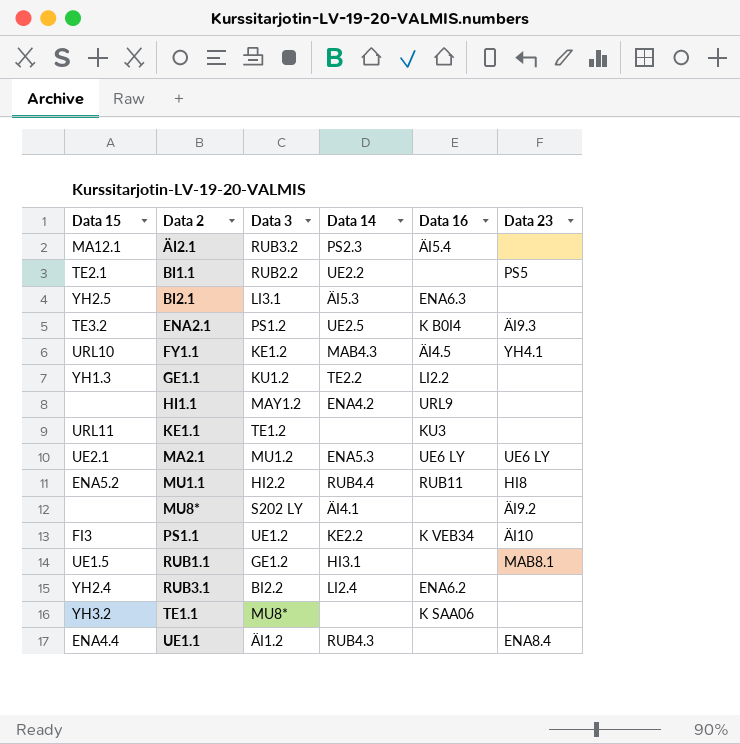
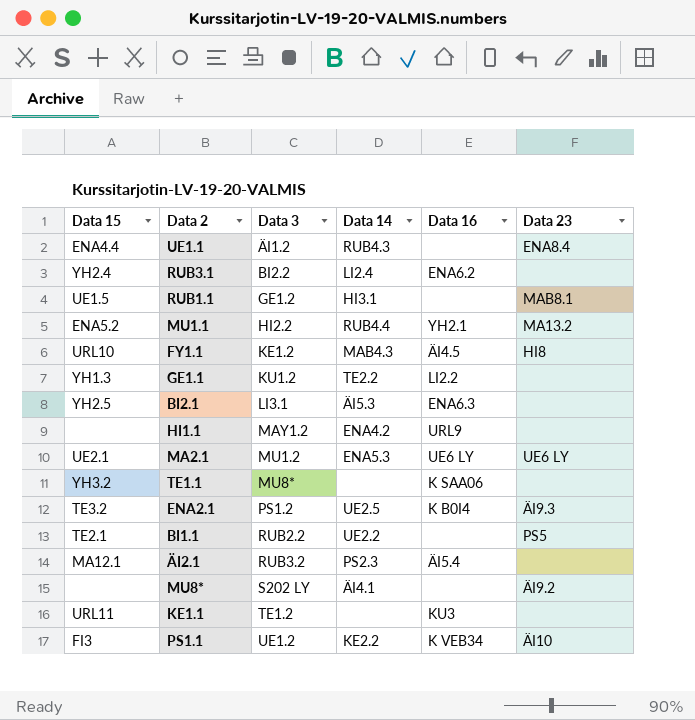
row order: Data 2 ascending -> Data 3 ascending
MU1.1 | Data 16: RUB11 -> YH2.1
MU1.1 | Data 23: HI8 -> MA13.2
FY1.1 | Data 23: YH4.1 -> HI8

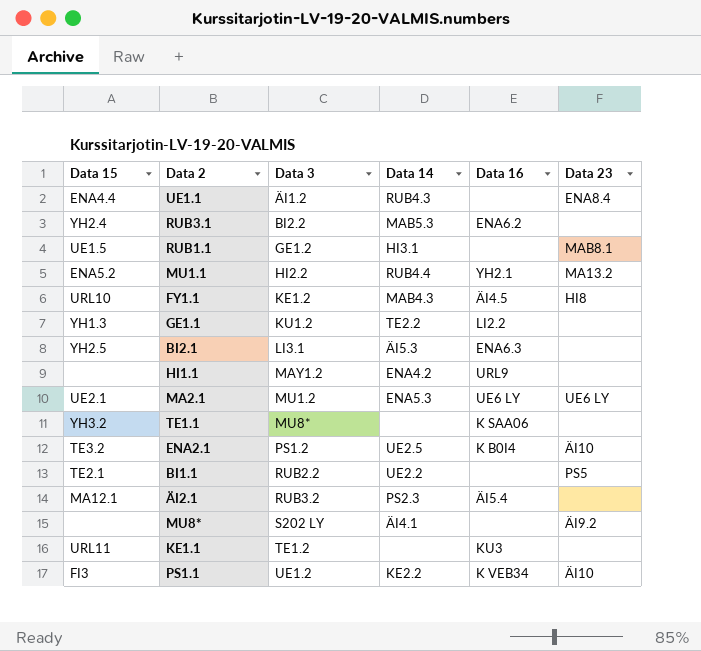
RUB3.1 | Data 14: LI2.4 -> MAB5.3
ENA2.1 | Data 23: ÄI9.3 -> ÄI10

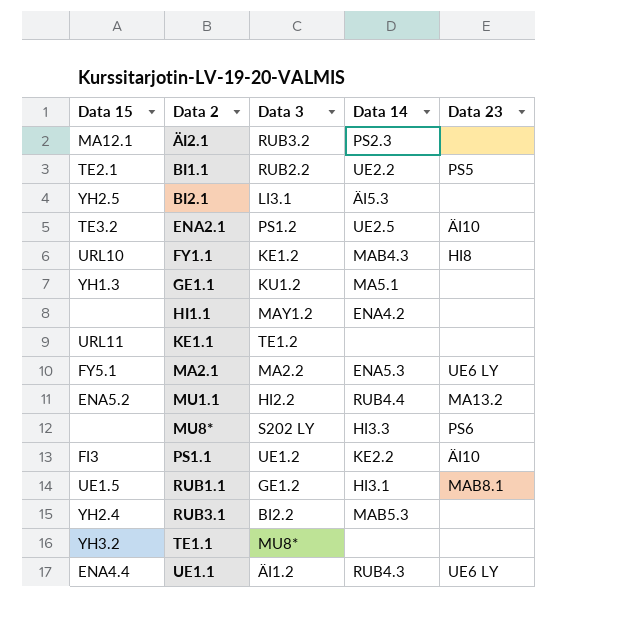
row order: Data 3 ascending -> Data 2 ascending
column Data 16 | position: 5 -> none
GE1.1 | Data 14: TE2.2 -> MA5.1
MA2.1 | Data 15: UE2.1 -> FY5.1
MA2.1 | Data 3: MU1.2 -> MA2.2
MU8* | Data 14: ÄI4.1 -> HI3.3
MU8* | Data 23: ÄI9.2 -> PS6
UE1.1 | Data 23: ENA8.4 -> UE6 LY

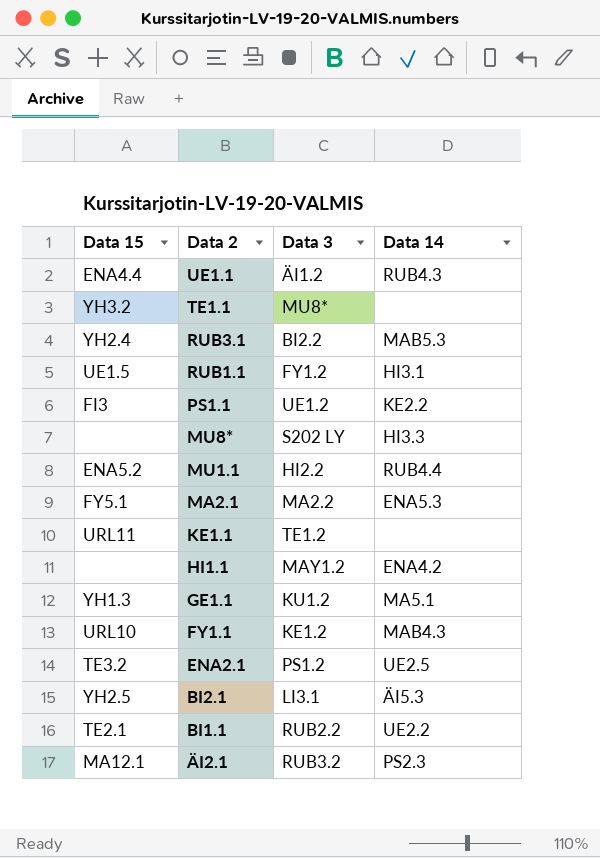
row order: Data 2 ascending -> Data 2 descending
column Data 23 | position: 5 -> none
RUB1.1 | Data 3: GE1.2 -> FY1.2

